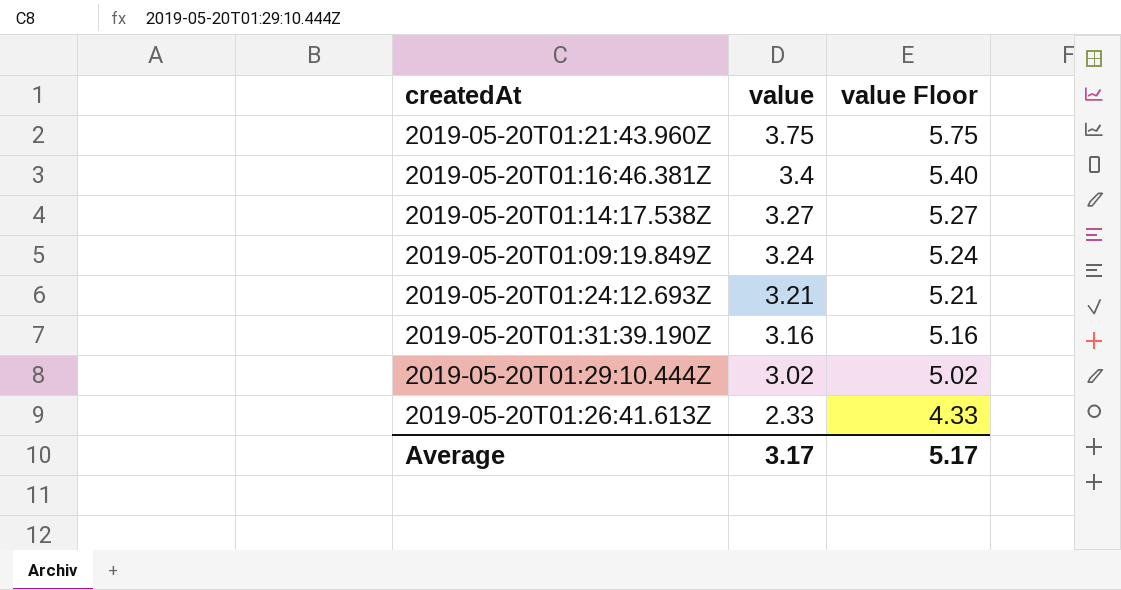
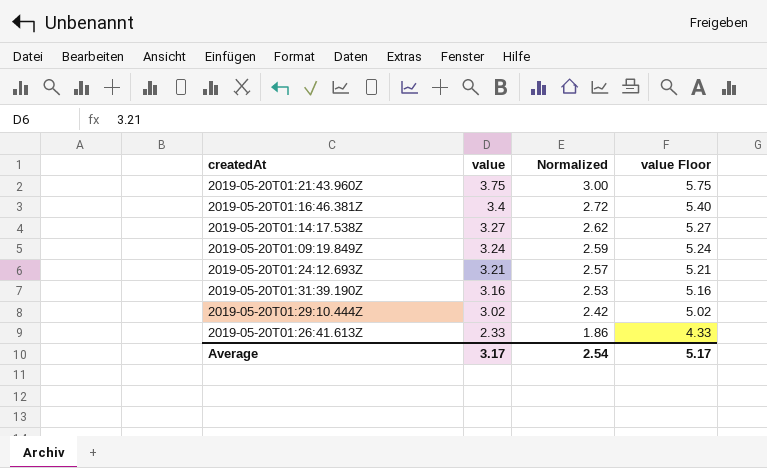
column Normalized | formula: none -> [value] * 0.8

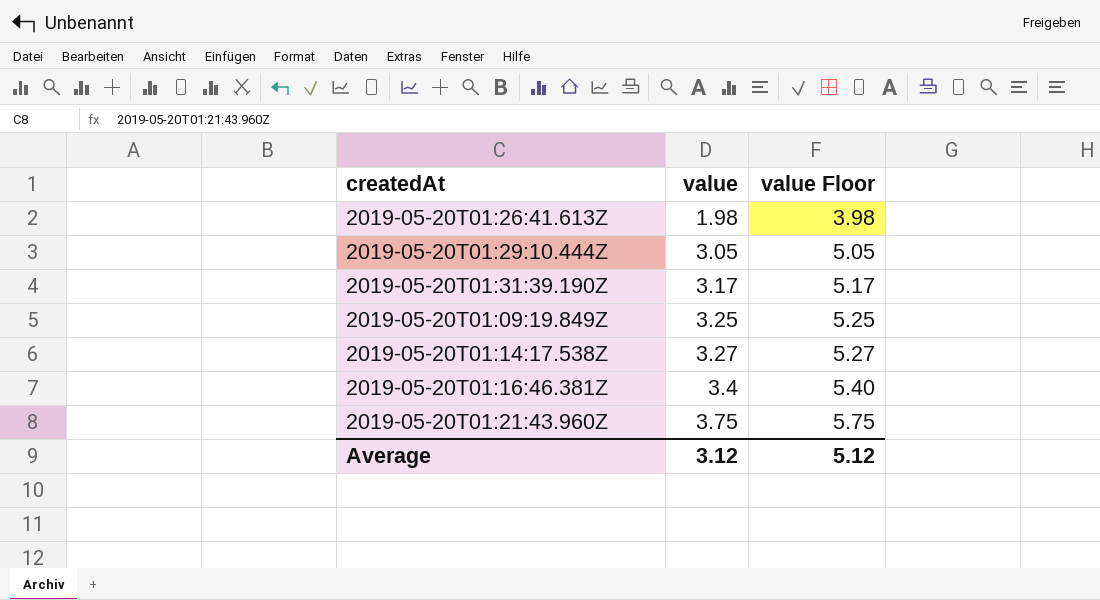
row order: value descending -> value ascending
column Normalized | formula: [value] * 0.8 -> none
row 2019-05-20T01:24:12.693Z: 3.21 | 2.57 | 5.21 -> none
2019-05-20T01:26:41.613Z | value: 2.33 -> 1.98
2019-05-20T01:26:41.613Z | value Floor: 4.33 -> 3.98
2019-05-20T01:29:10.444Z | value: 3.02 -> 3.05
2019-05-20T01:29:10.444Z | value Floor: 5.02 -> 5.05
2019-05-20T01:31:39.190Z | value: 3.16 -> 3.17
2019-05-20T01:31:39.190Z | value Floor: 5.16 -> 5.17
2019-05-20T01:09:19.849Z | value: 3.24 -> 3.25
2019-05-20T01:09:19.849Z | value Floor: 5.24 -> 5.25
Average | value: 3.17 -> 3.12
Average | value Floor: 5.17 -> 5.12

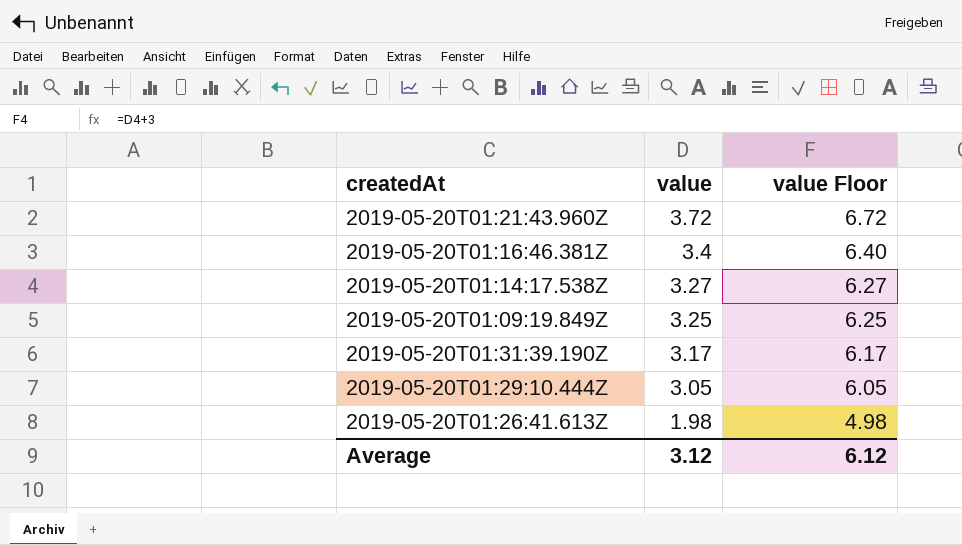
row order: value ascending -> value descending
column value Floor | formula: [value] + 2 -> [value] + 3
2019-05-20T01:21:43.960Z | value: 3.75 -> 3.72
Average | value Floor: 5.12 -> 6.12

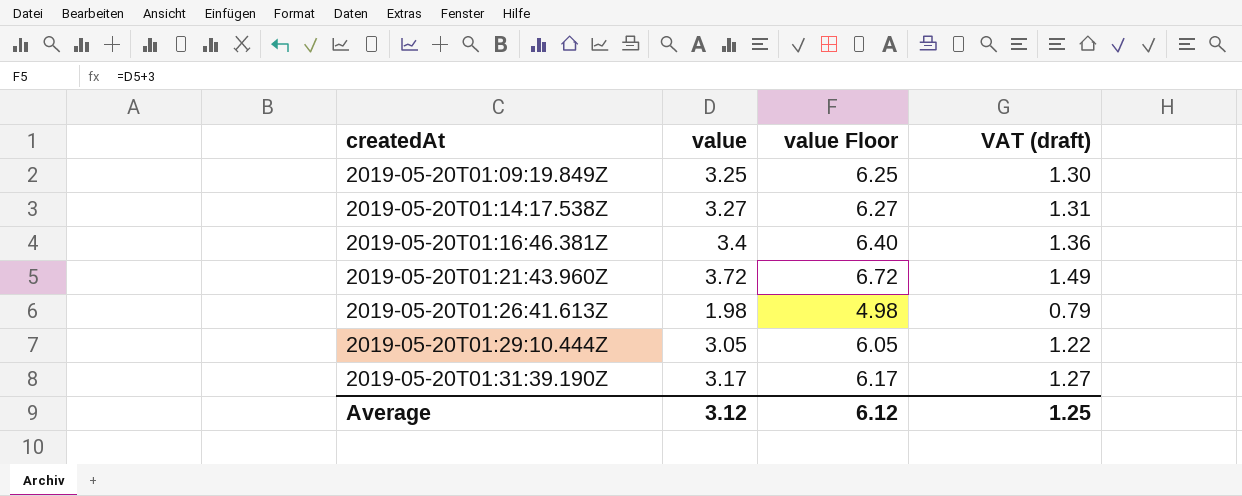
row order: value descending -> createdAt ascending
column VAT (draft) | formula: none -> [value] * 0.4

